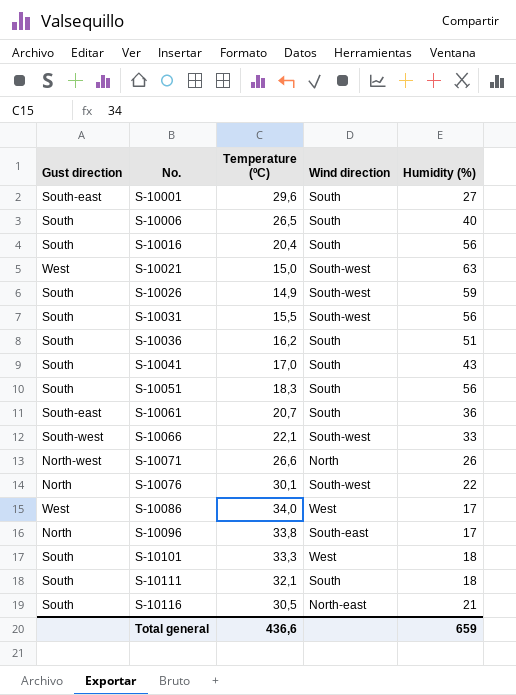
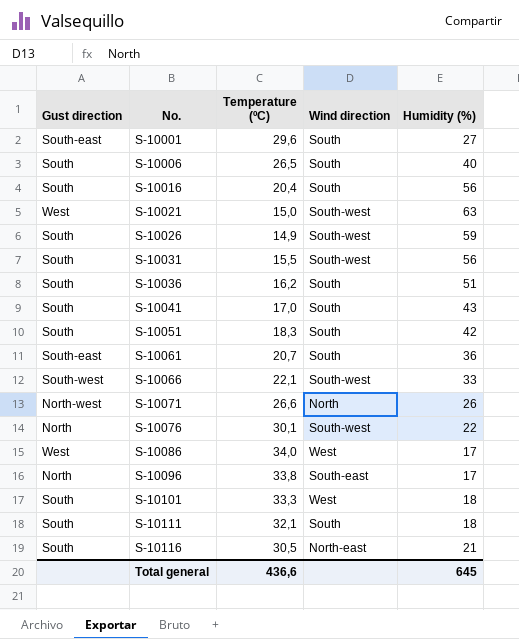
S-10051 | Humidity (%): 56 -> 42
Total general | Humidity (%): 659 -> 645

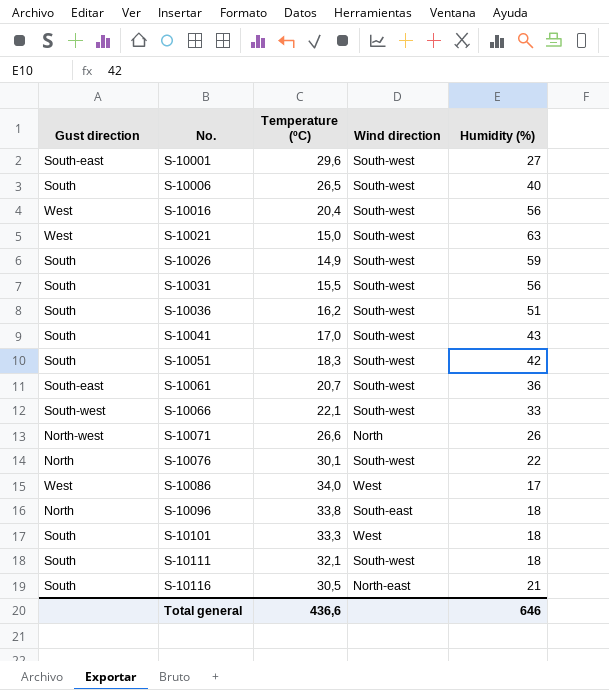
S-10001 | Wind direction: South -> South-west
S-10006 | Wind direction: South -> South-west
S-10016 | Gust direction: South -> West
S-10016 | Wind direction: South -> South-west
S-10036 | Wind direction: South -> South-west
S-10041 | Wind direction: South -> South-west
S-10051 | Wind direction: South -> South-west
S-10061 | Wind direction: South -> South-west
S-10096 | Humidity (%): 17 -> 18
S-10111 | Wind direction: South -> South-west
Total general | Humidity (%): 645 -> 646

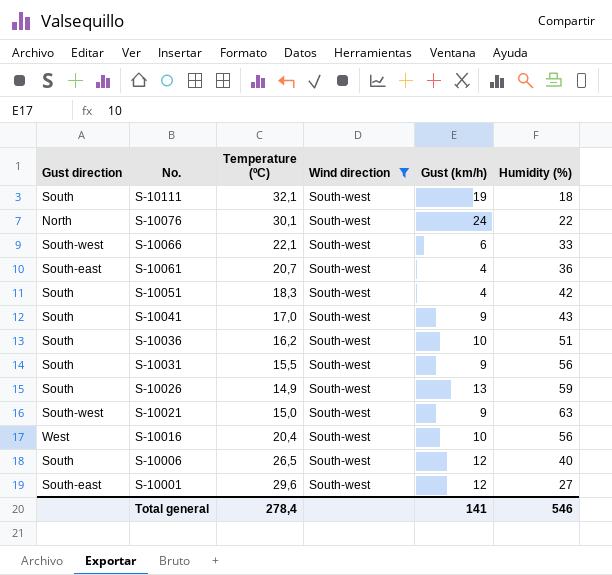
filter: none -> Wind direction = South-west
row order: No. ascending -> No. descending
column Gust (km/h) | position: none -> 5
S-10021 | Gust direction: West -> South-west
Total general | Temperature (ºC): 436,6 -> 278,4
Total general | Humidity (%): 646 -> 546

